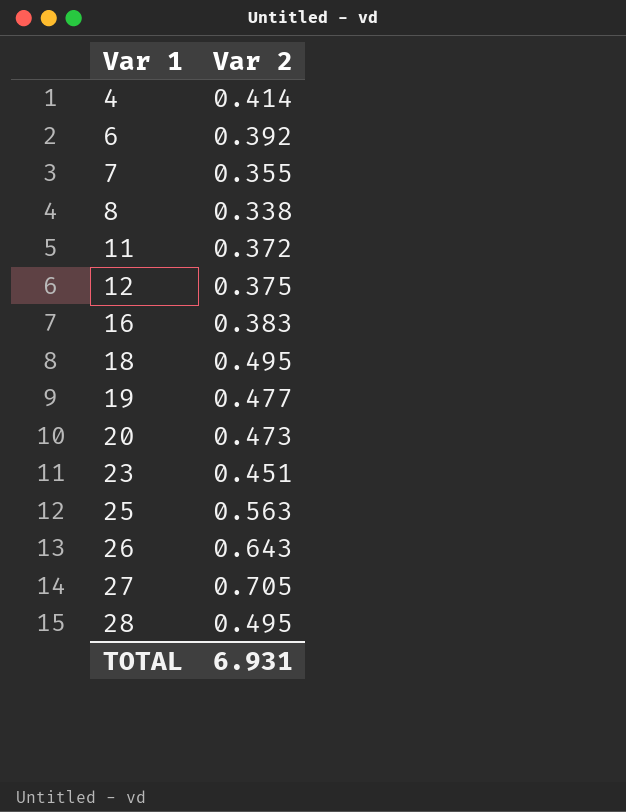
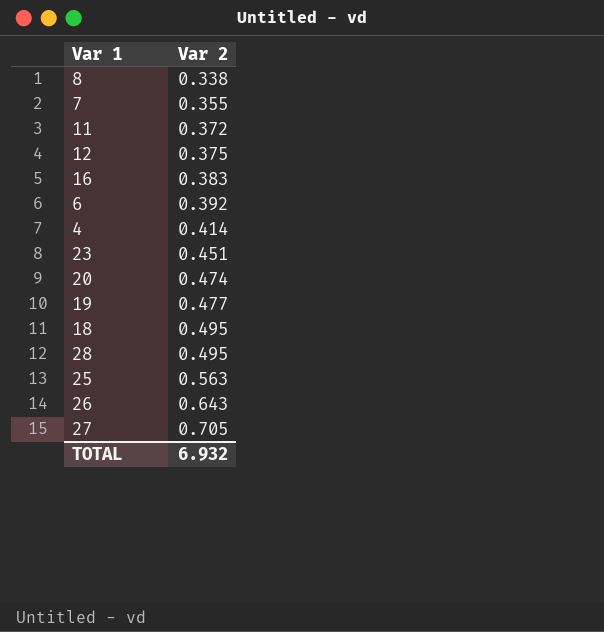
row order: Var 1 ascending -> Var 2 ascending
20 | Var 2: 0.473 -> 0.474
TOTAL | Var 2: 6.931 -> 6.932

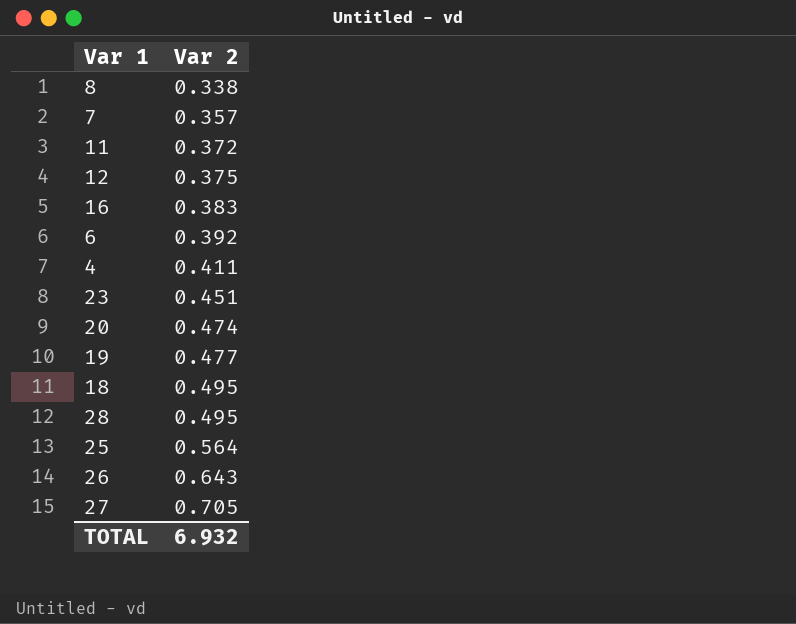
7 | Var 2: 0.355 -> 0.357
4 | Var 2: 0.414 -> 0.411
25 | Var 2: 0.563 -> 0.564

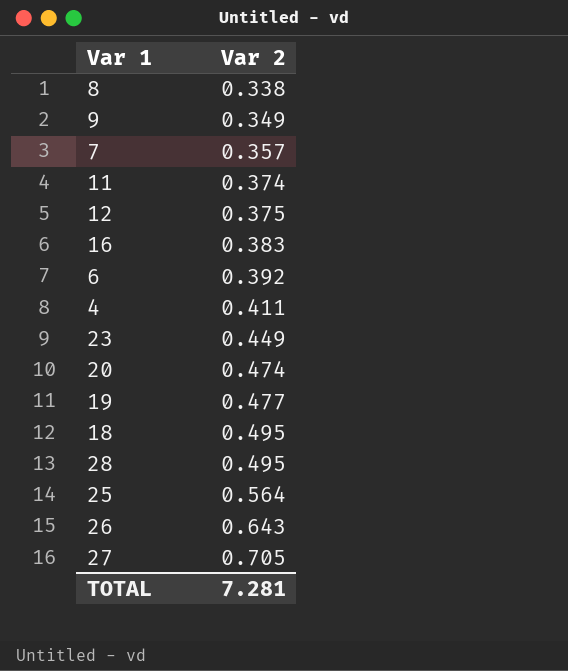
row 9: none -> 0.349
11 | Var 2: 0.372 -> 0.374
23 | Var 2: 0.451 -> 0.449
TOTAL | Var 2: 6.932 -> 7.281

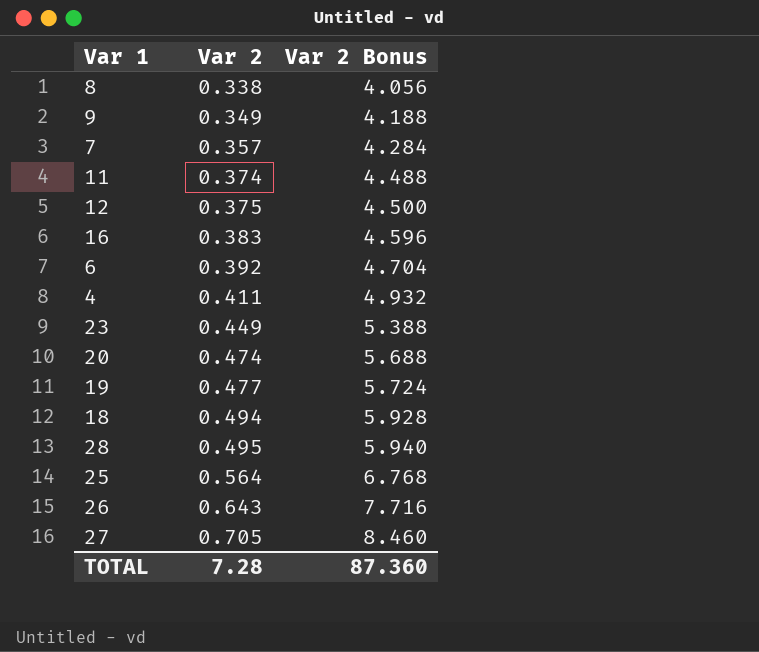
column Var 2 Bonus | formula: none -> [Var 2] * 12
18 | Var 2: 0.495 -> 0.494
TOTAL | Var 2: 7.281 -> 7.28

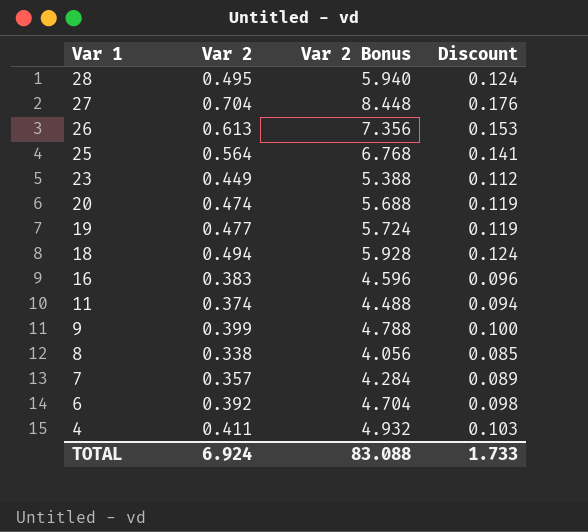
row order: Var 2 ascending -> Var 1 descending
column Discount | formula: none -> [Var 2] * 0.25
row 12: 0.375 | 4.500 -> none
27 | Var 2: 0.705 -> 0.704
27 | Var 2 Bonus: 8.460 -> 8.448
26 | Var 2: 0.643 -> 0.613
26 | Var 2 Bonus: 7.716 -> 7.356
9 | Var 2: 0.349 -> 0.399
9 | Var 2 Bonus: 4.188 -> 4.788
TOTAL | Var 2: 7.28 -> 6.924
TOTAL | Var 2 Bonus: 87.360 -> 83.088

